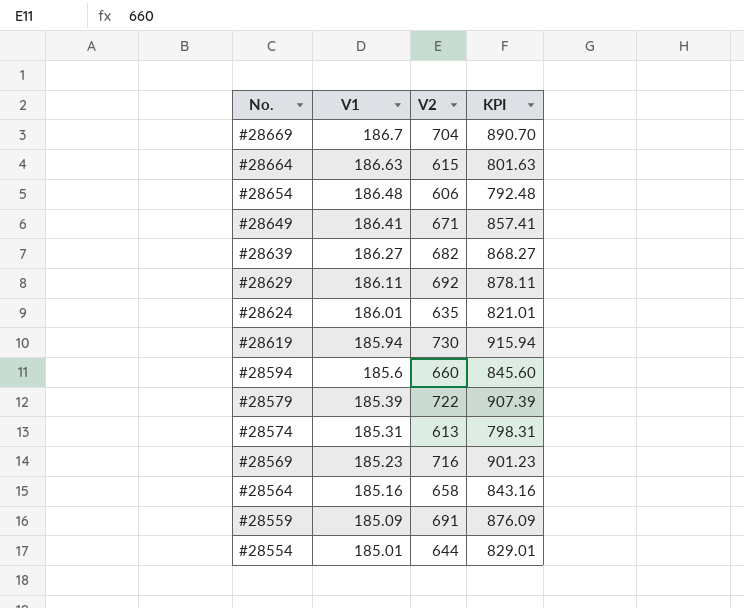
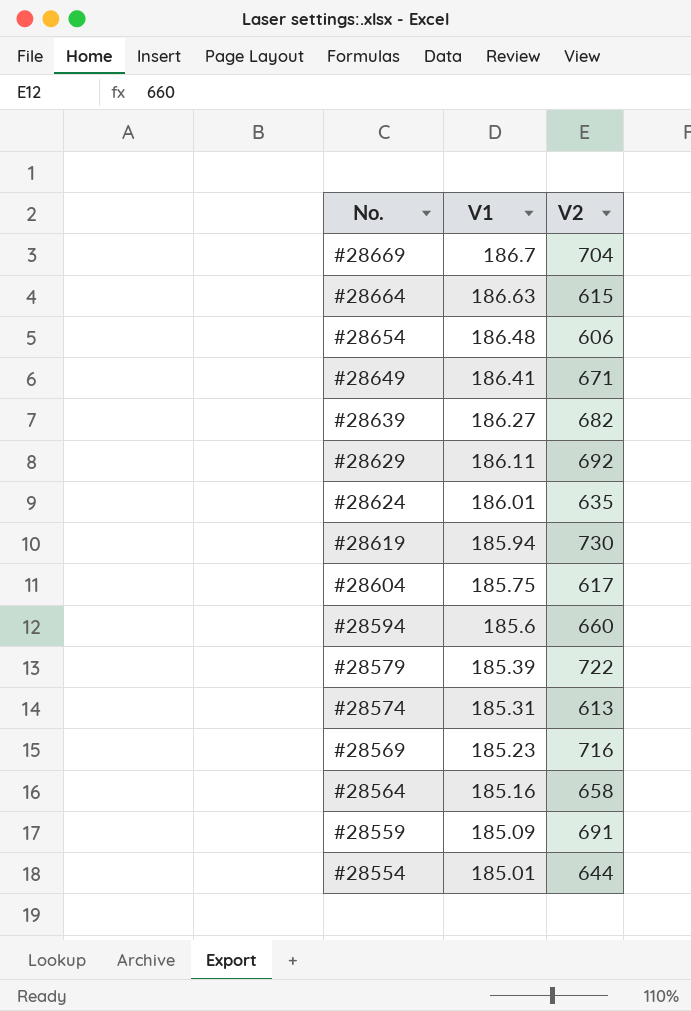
column KPI | formula: [V1] + [V2] -> none
row #28604: none -> 185.75 | 617

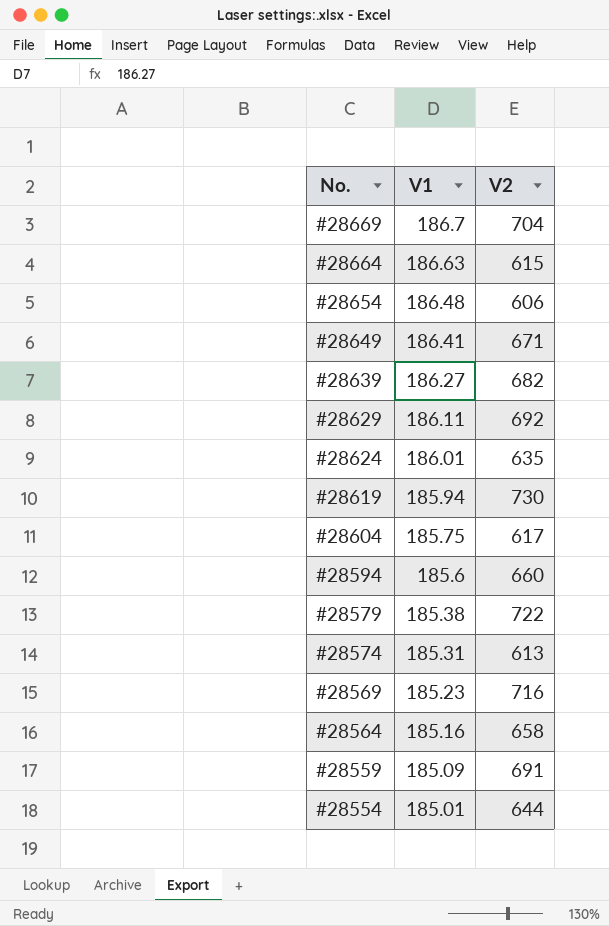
#28579 | V1: 185.39 -> 185.38

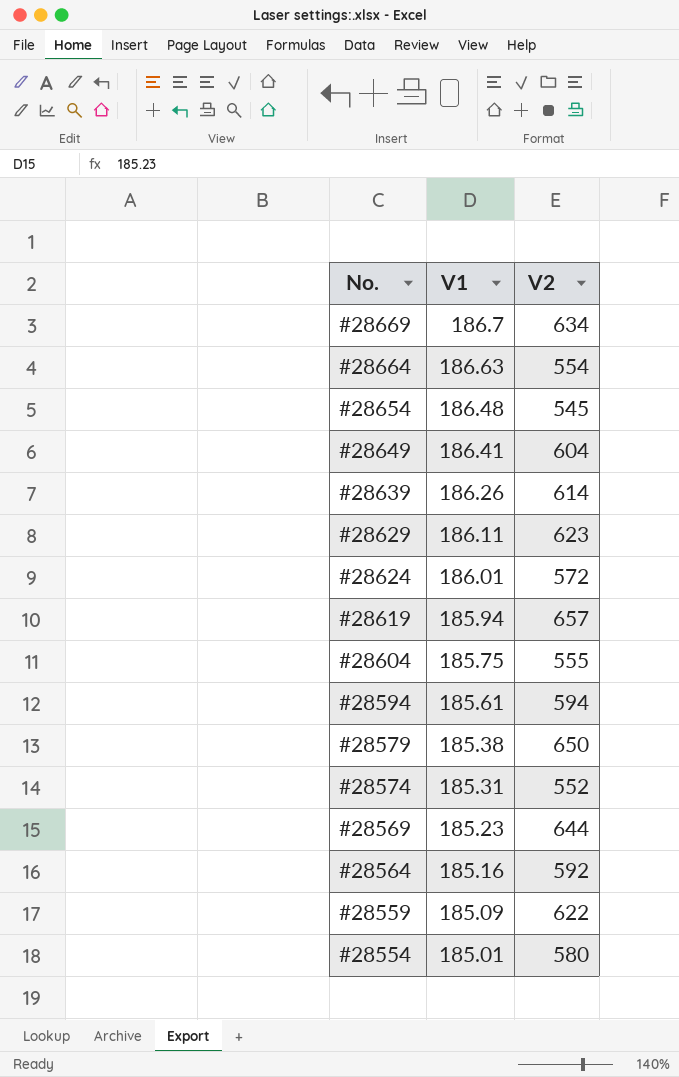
#28669 | V2: 704 -> 634
#28664 | V2: 615 -> 554
#28654 | V2: 606 -> 545
#28649 | V2: 671 -> 604
#28639 | V1: 186.27 -> 186.26
#28639 | V2: 682 -> 614
#28629 | V2: 692 -> 623
#28624 | V2: 635 -> 572
#28619 | V2: 730 -> 657
#28604 | V2: 617 -> 555
#28594 | V1: 185.6 -> 185.61
#28594 | V2: 660 -> 594
#28579 | V2: 722 -> 650
#28574 | V2: 613 -> 552
#28569 | V2: 716 -> 644
#28564 | V2: 658 -> 592
#28559 | V2: 691 -> 622
#28554 | V2: 644 -> 580

